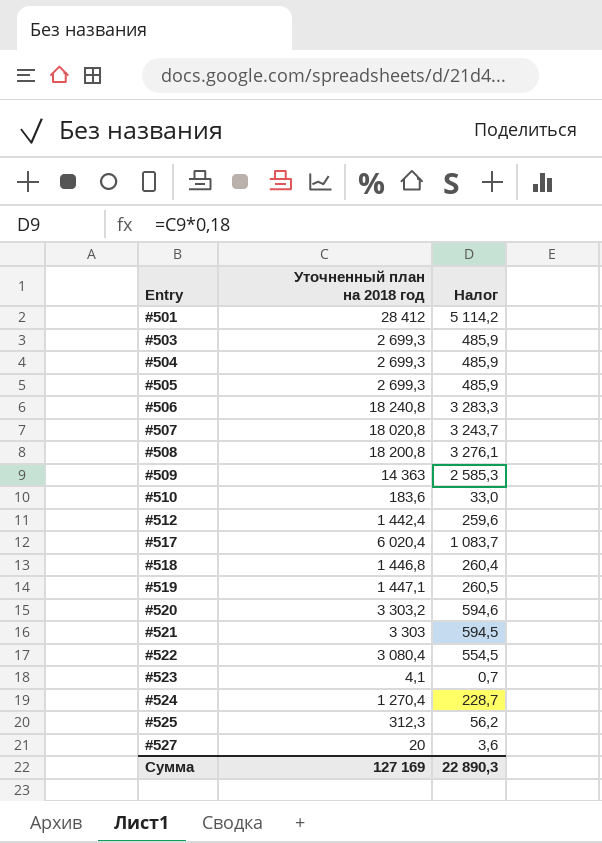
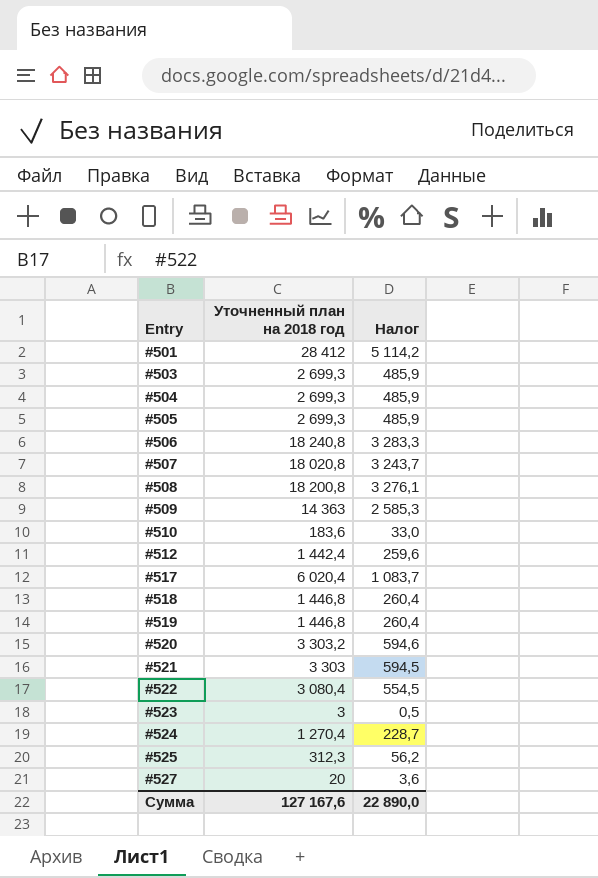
#519 | Уточненный план на 2018 год: 1 447,1 -> 1 446,8
#519 | Налог: 260,5 -> 260,4
#523 | Уточненный план на 2018 год: 4,1 -> 3
#523 | Налог: 0,7 -> 0,5
Сумма | Уточненный план на 2018 год: 127 169 -> 127 167,6
Сумма | Налог: 22 890,3 -> 22 890,0

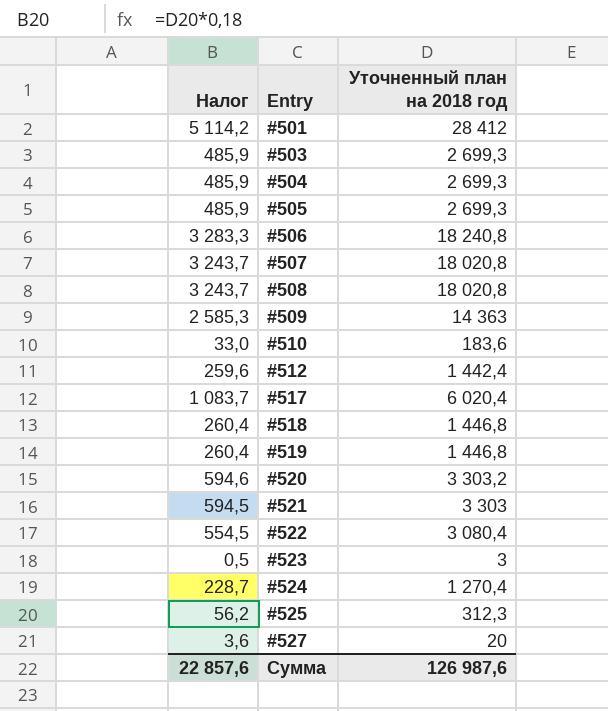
column Налог | position: 3 -> 1
#508 | Налог: 3 276,1 -> 3 243,7
#508 | Уточненный план на 2018 год: 18 200,8 -> 18 020,8
Сумма | Налог: 22 890,0 -> 22 857,6
Сумма | Уточненный план на 2018 год: 127 167,6 -> 126 987,6

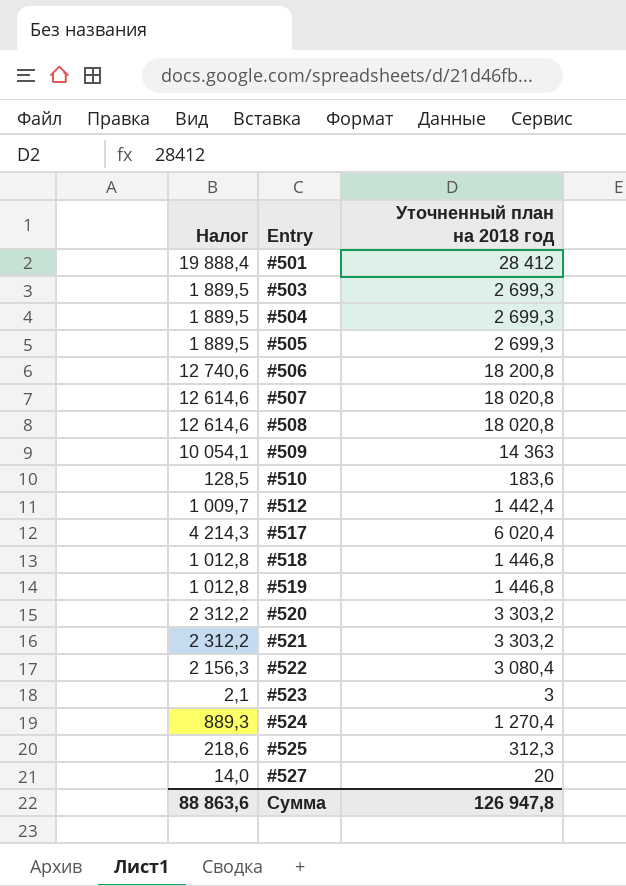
column Налог | formula: [Уточненный план на 2018 год] * 0,18 -> [Уточненный план на 2018 год] * 0,7
#506 | Уточненный план на 2018 год: 18 240,8 -> 18 200,8
#521 | Уточненный план на 2018 год: 3 303 -> 3 303,2
Сумма | Налог: 22 857,6 -> 88 863,6
Сумма | Уточненный план на 2018 год: 126 987,6 -> 126 947,8

